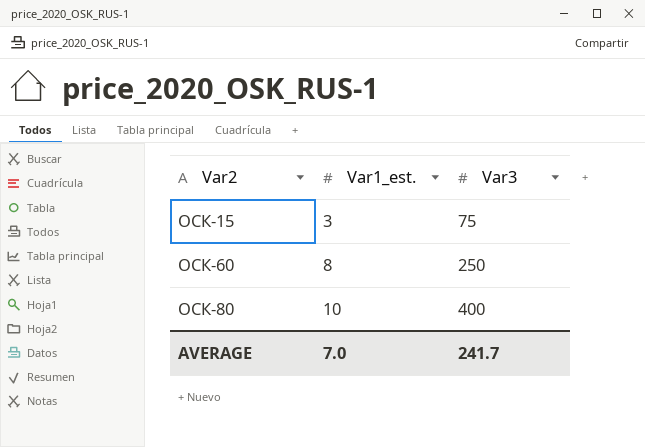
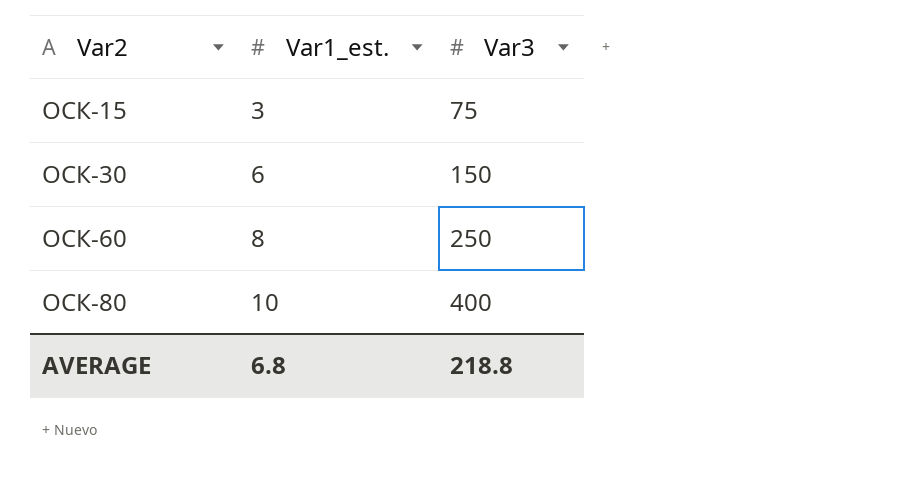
row ОСК-30: none -> 6 | 150
AVERAGE | Var1_est.: 7.0 -> 6.8
AVERAGE | Var3: 241.7 -> 218.8

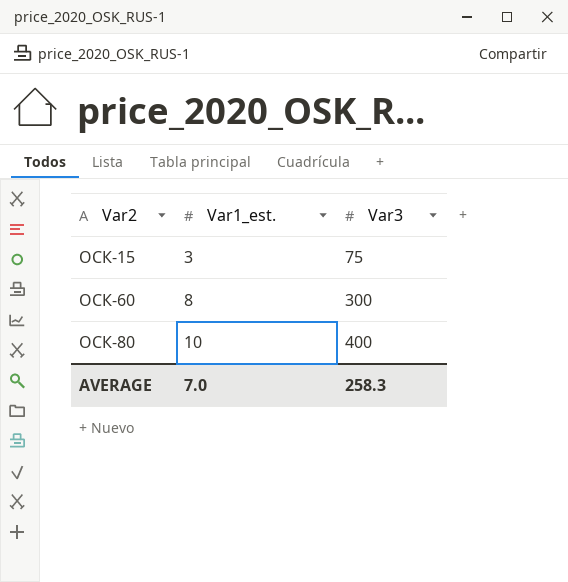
row ОСК-30: 6 | 150 -> none
ОСК-60 | Var3: 250 -> 300
AVERAGE | Var1_est.: 6.8 -> 7.0
AVERAGE | Var3: 218.8 -> 258.3

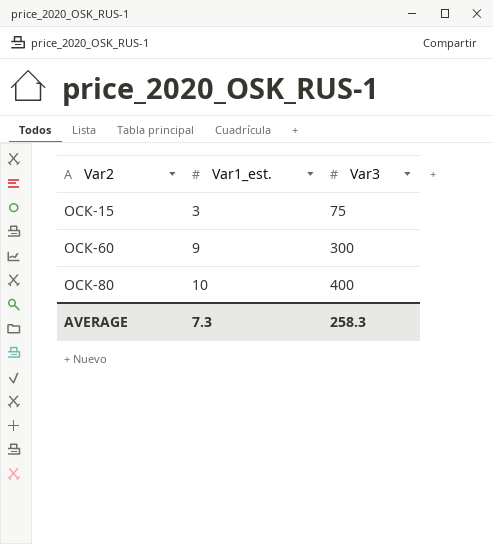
ОСК-60 | Var1_est.: 8 -> 9
AVERAGE | Var1_est.: 7.0 -> 7.3

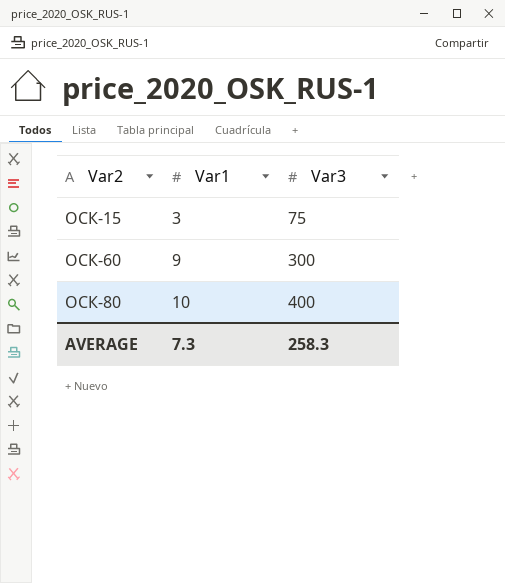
column name: Var1_est. -> Var1

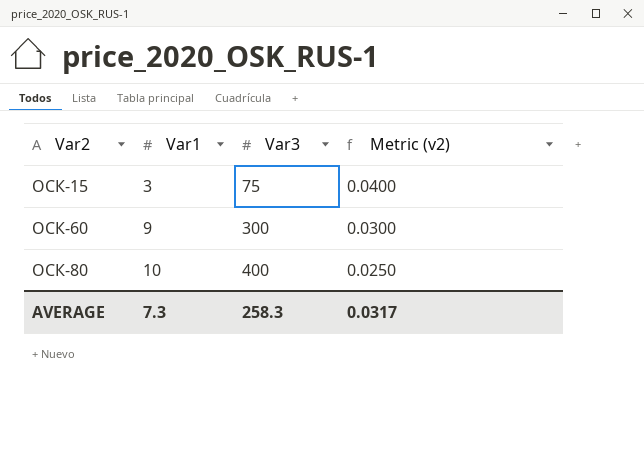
column Metric (v2) | formula: none -> [Var1] / [Var3]

